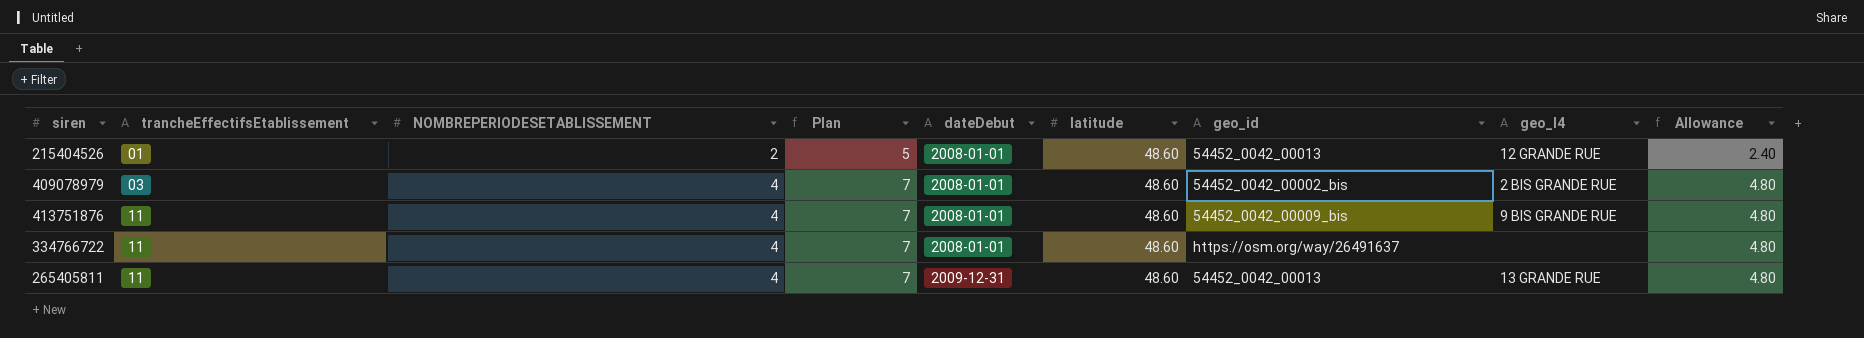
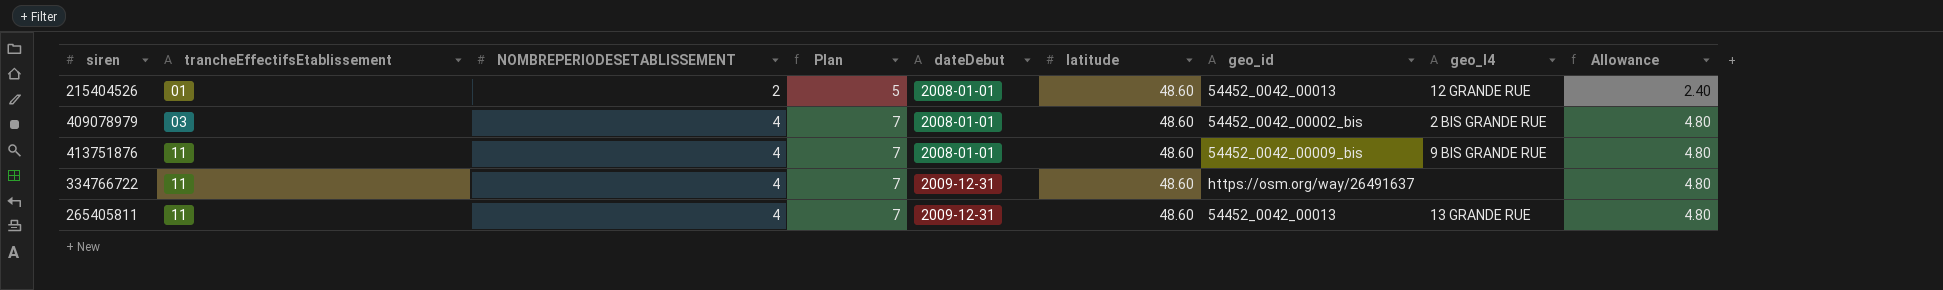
334766722 | dateDebut: 2008-01-01 -> 2009-12-31

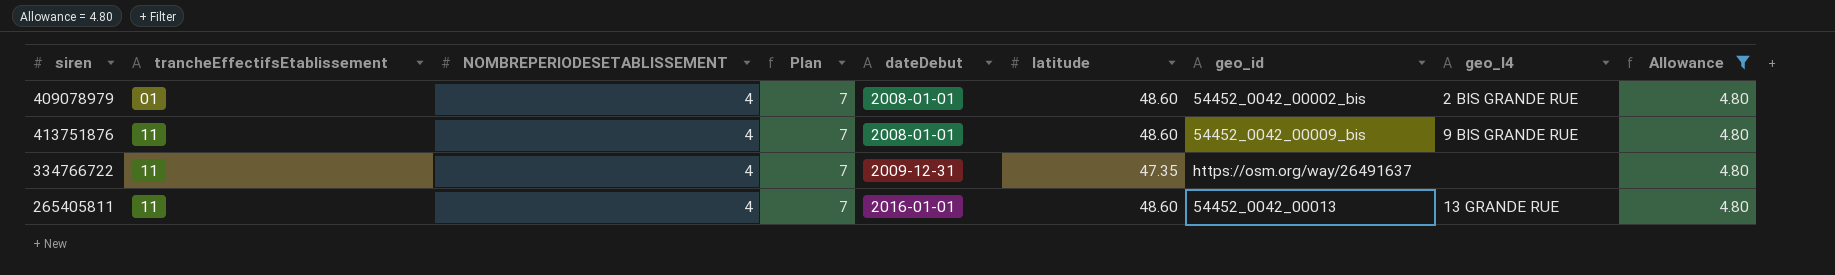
filter: none -> Allowance = 4.80
409078979 | trancheEffectifsEtablissement: 03 -> 01
334766722 | latitude: 48.60 -> 47.35
265405811 | dateDebut: 2009-12-31 -> 2016-01-01

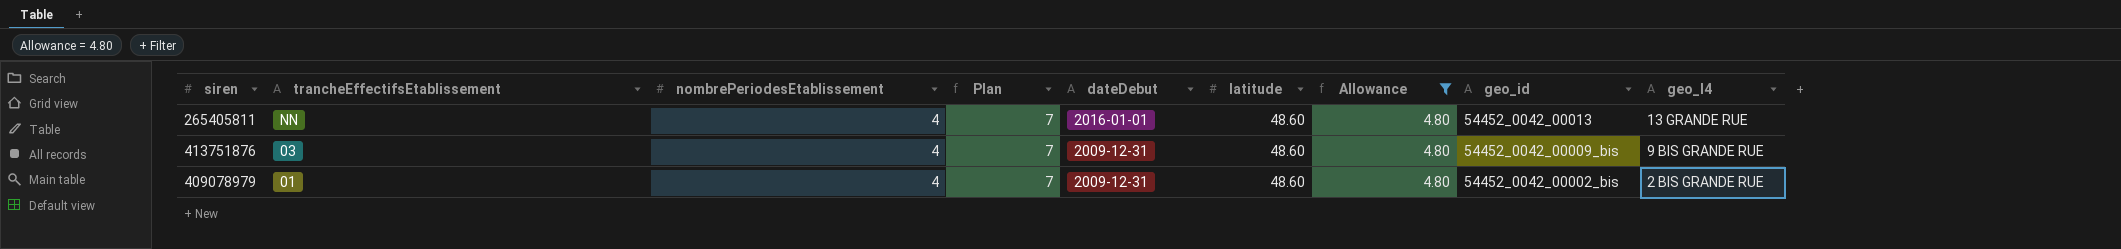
row order: trancheEffectifsEtablissement ascending -> trancheEffectifsEtablissement descending
column name: NOMBREPERIODESETABLISSEMENT -> nombrePeriodesEtablissement
column Allowance | position: 9 -> 7
row 334766722: 11 | 4 | 7 | 2009-12-31 | 47.35 | https://osm.org/way/26491637 | none | 4.80 -> none
265405811 | trancheEffectifsEtablissement: 11 -> NN
413751876 | trancheEffectifsEtablissement: 11 -> 03
413751876 | dateDebut: 2008-01-01 -> 2009-12-31
409078979 | dateDebut: 2008-01-01 -> 2009-12-31

